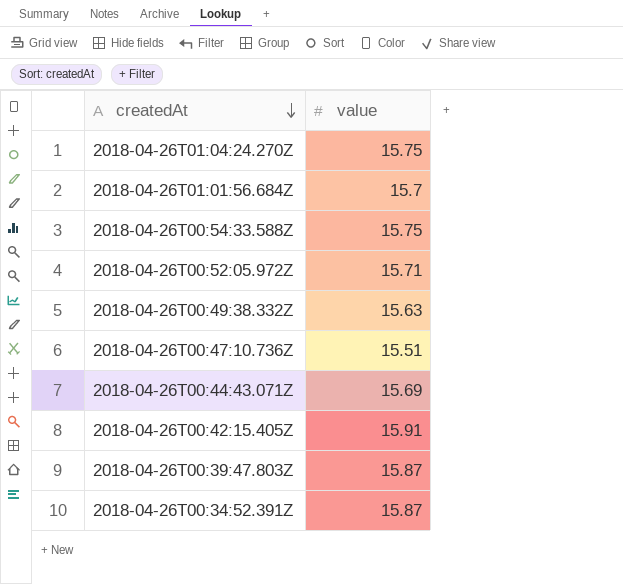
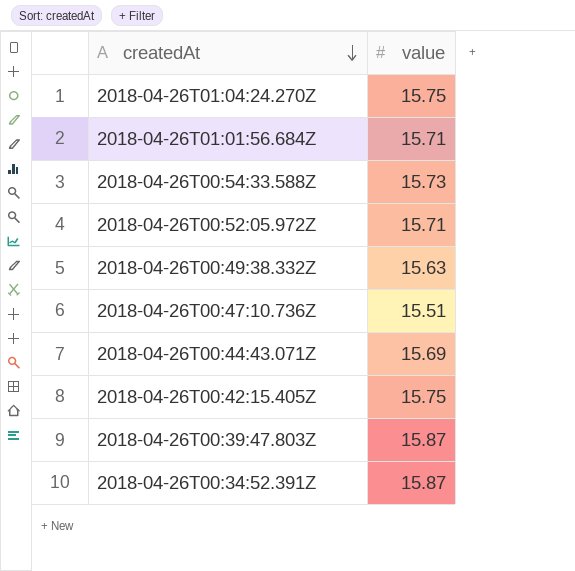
2018-04-26T01:01:56.684Z | value: 15.7 -> 15.71
2018-04-26T00:54:33.588Z | value: 15.75 -> 15.73
2018-04-26T00:42:15.405Z | value: 15.91 -> 15.75

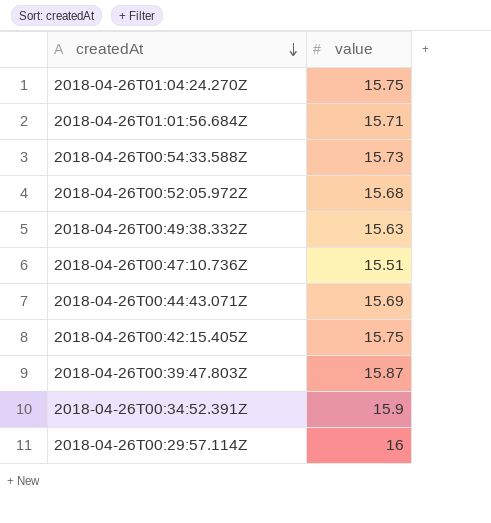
2018-04-26T00:52:05.972Z | value: 15.71 -> 15.68
2018-04-26T00:34:52.391Z | value: 15.87 -> 15.9
row 2018-04-26T00:29:57.114Z: none -> 16

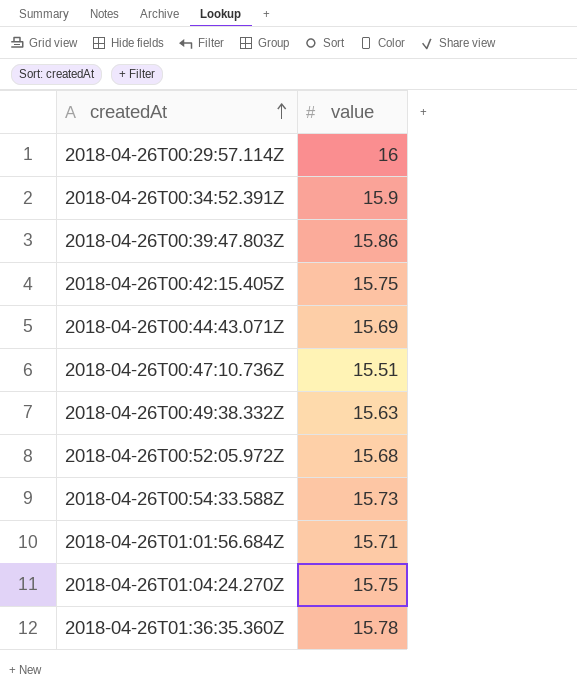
row order: createdAt descending -> createdAt ascending
2018-04-26T00:39:47.803Z | value: 15.87 -> 15.86
row 2018-04-26T01:36:35.360Z: none -> 15.78

